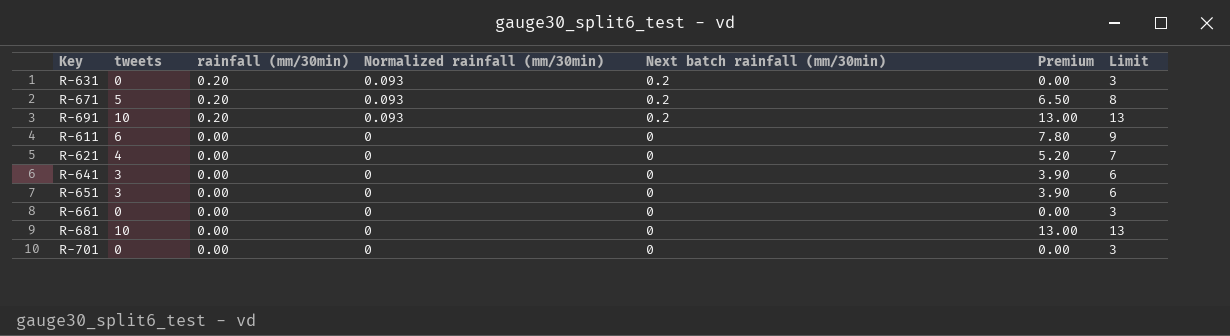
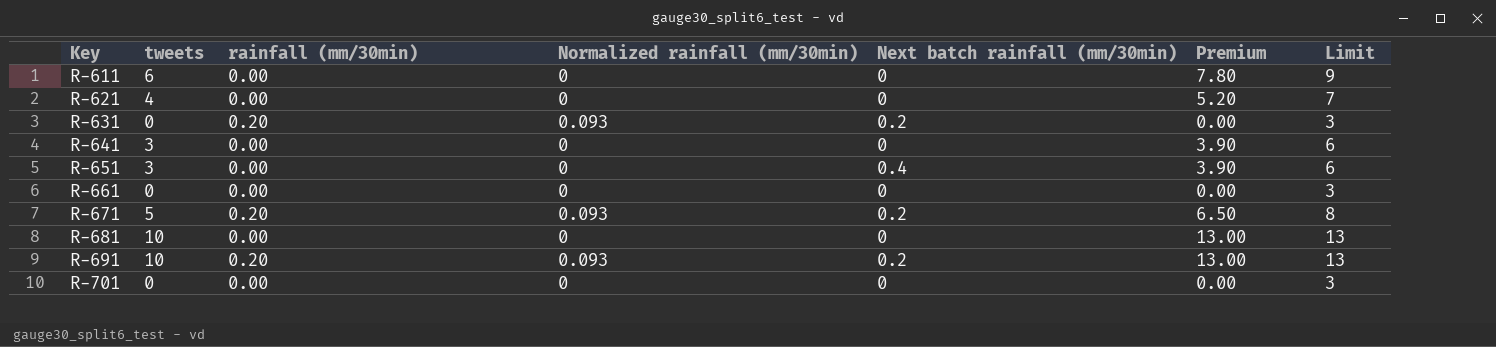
row order: rainfall (mm/30min) descending -> Key ascending
R-651 | Next batch rainfall (mm/30min): 0 -> 0.4

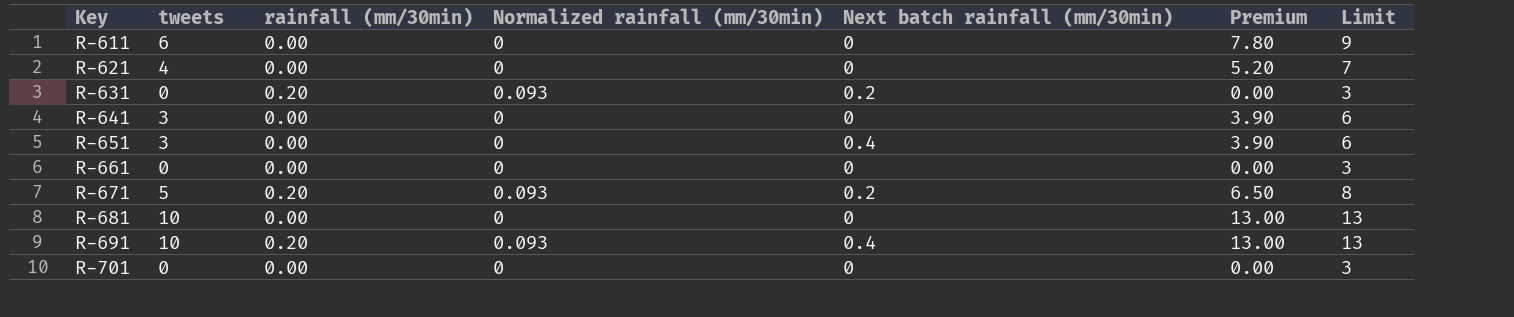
R-691 | Next batch rainfall (mm/30min): 0.2 -> 0.4

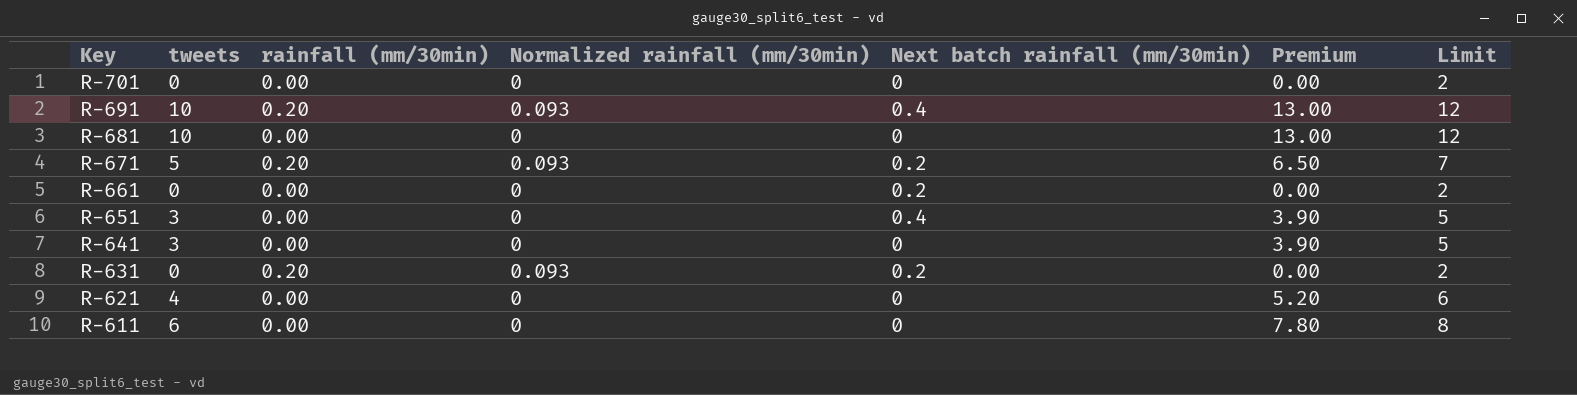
row order: Key ascending -> Key descending
column Limit | formula: [tweets] + 3 -> [tweets] + 2
R-661 | Next batch rainfall (mm/30min): 0 -> 0.2

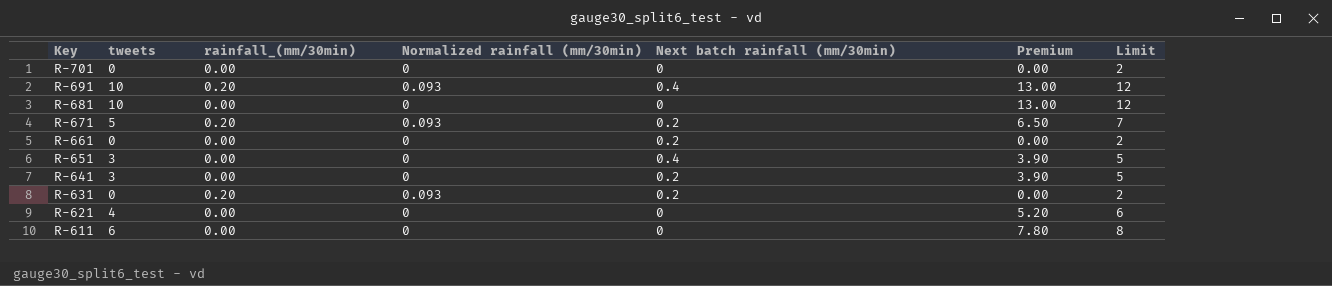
column name: rainfall (mm/30min) -> rainfall_(mm/30min)
R-641 | Next batch rainfall (mm/30min): 0 -> 0.2

